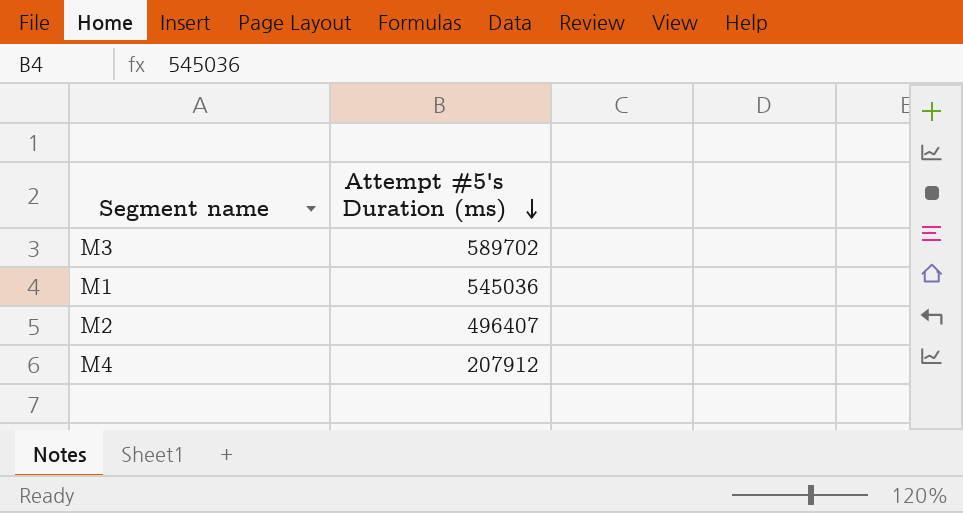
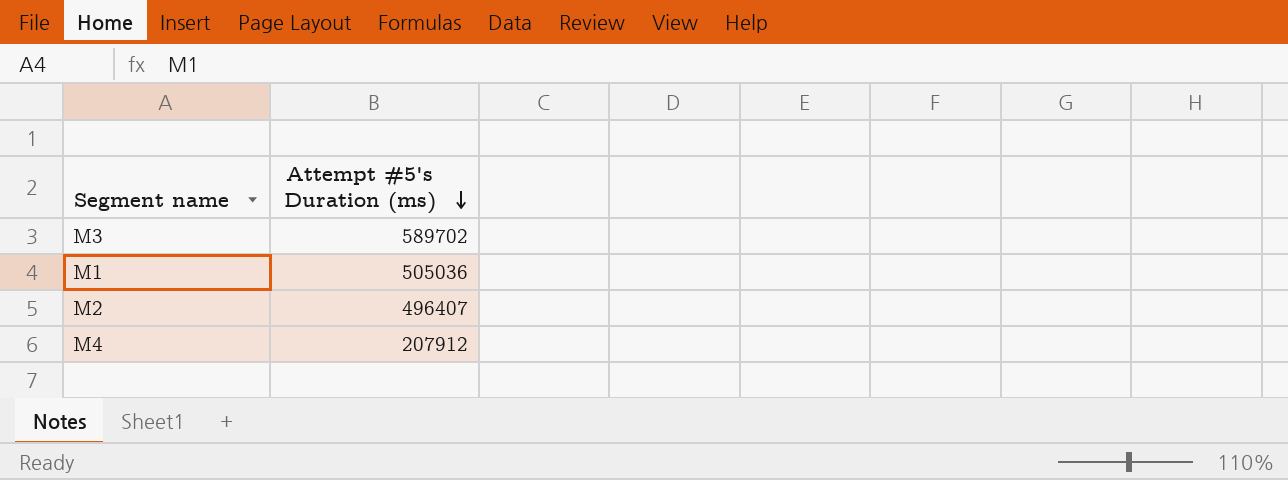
M1 | Attempt #5's Duration (ms): 545036 -> 505036

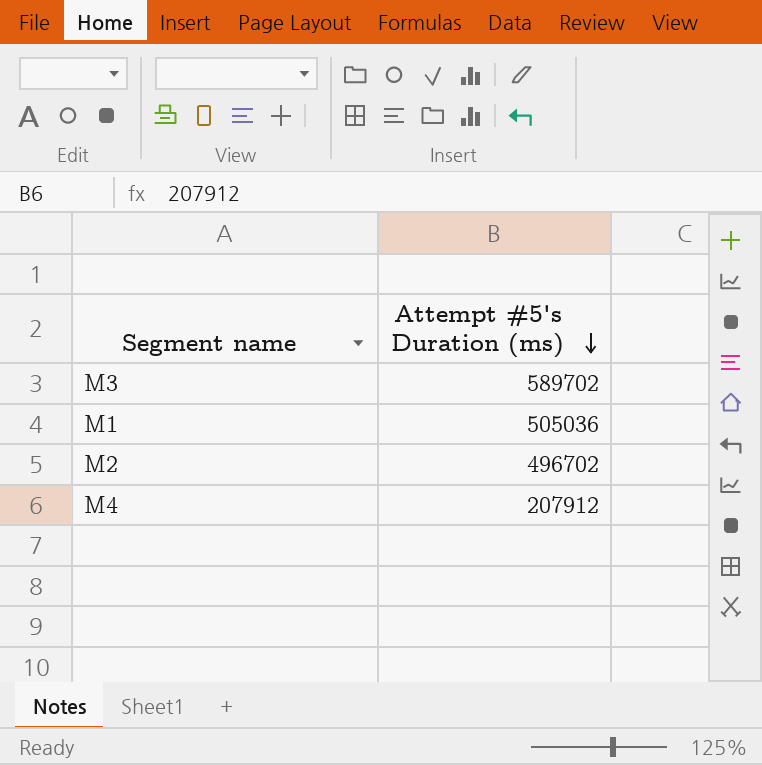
M2 | Attempt #5's Duration (ms): 496407 -> 496702

